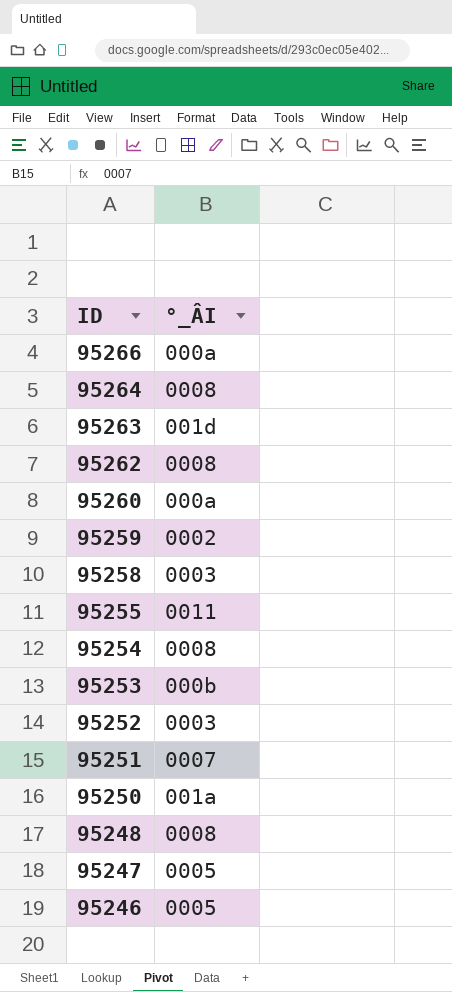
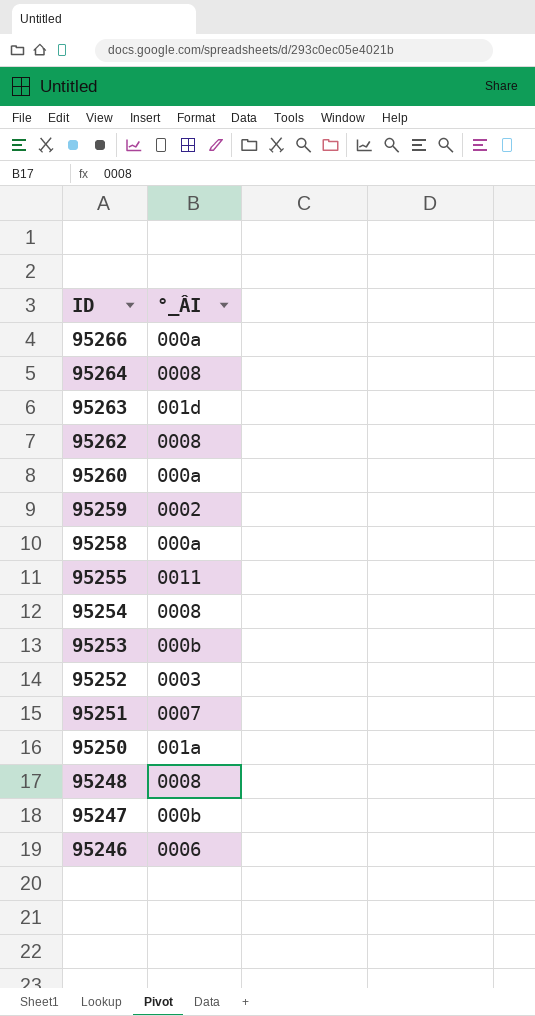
95258 | °_ÂI: 0003 -> 000a
95247 | °_ÂI: 0005 -> 000b
95246 | °_ÂI: 0005 -> 0006

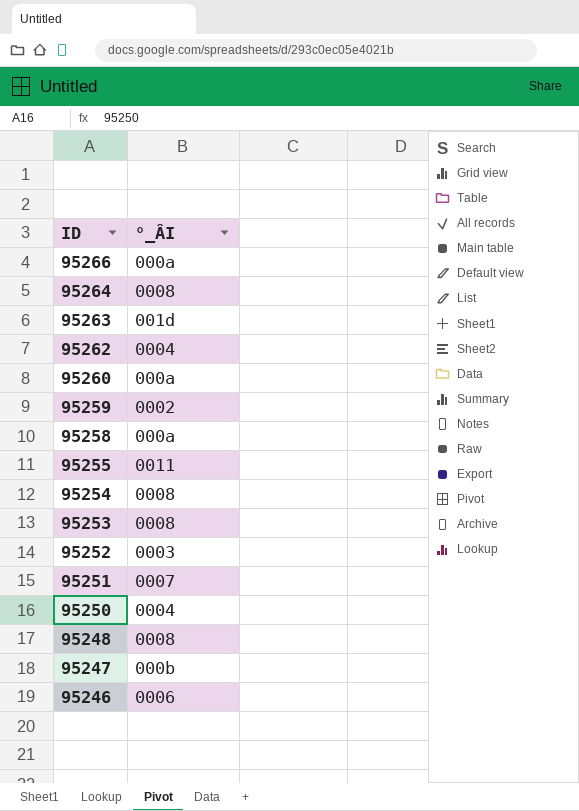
95262 | °_ÂI: 0008 -> 0004
95253 | °_ÂI: 000b -> 0008
95250 | °_ÂI: 001a -> 0004

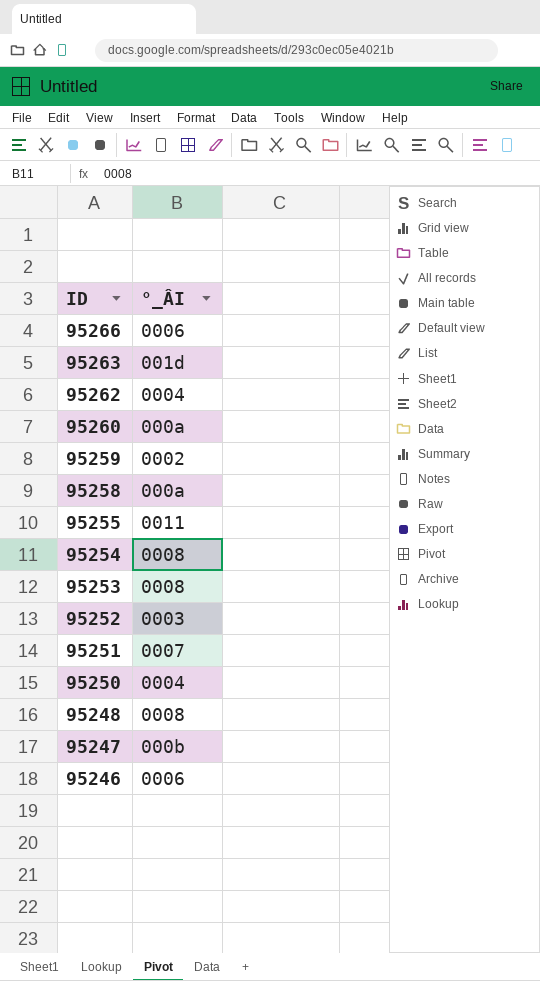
row 95264: 0008 -> none
95266 | °_ÂI: 000a -> 0006

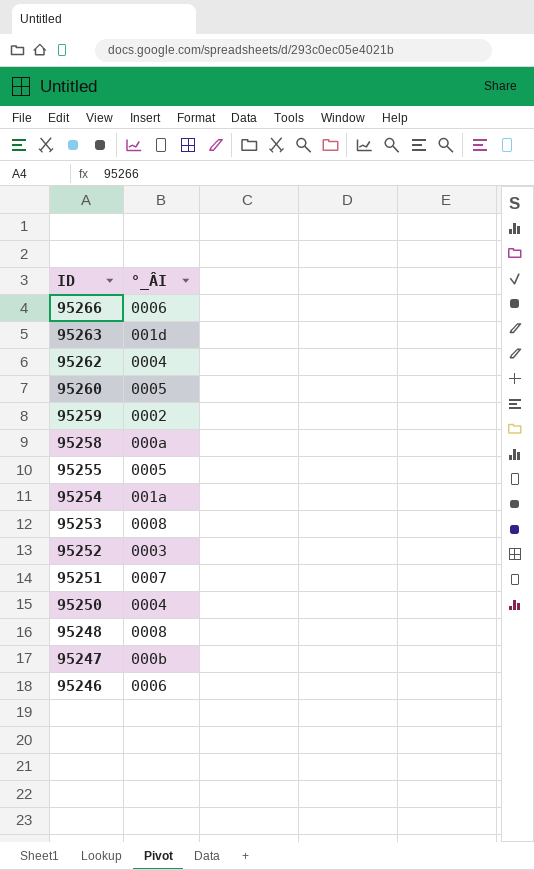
95260 | °_ÂI: 000a -> 0005
95255 | °_ÂI: 0011 -> 0005
95254 | °_ÂI: 0008 -> 001a

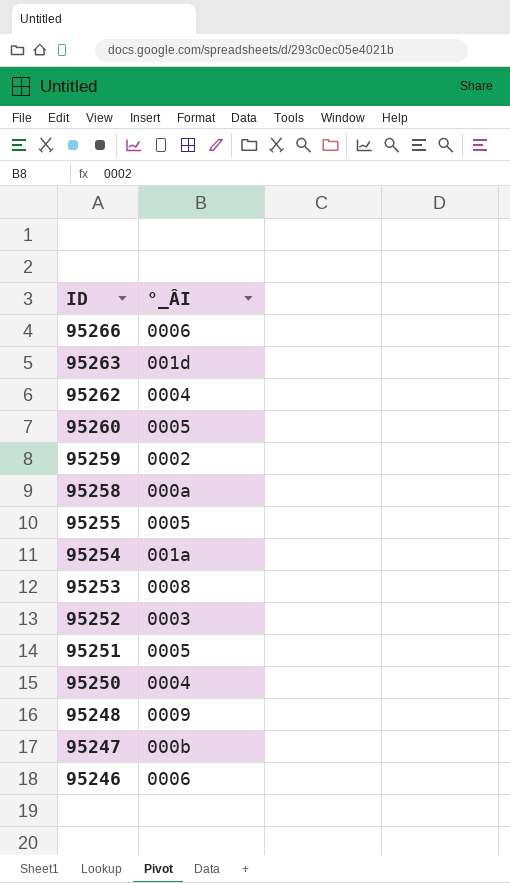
95251 | °_ÂI: 0007 -> 0005
95248 | °_ÂI: 0008 -> 0009

